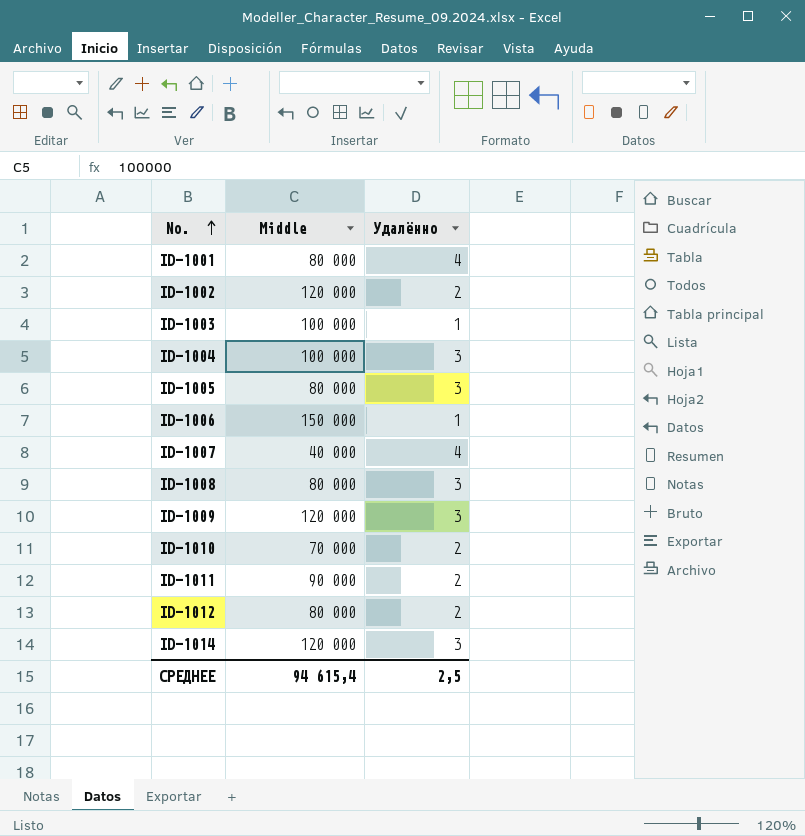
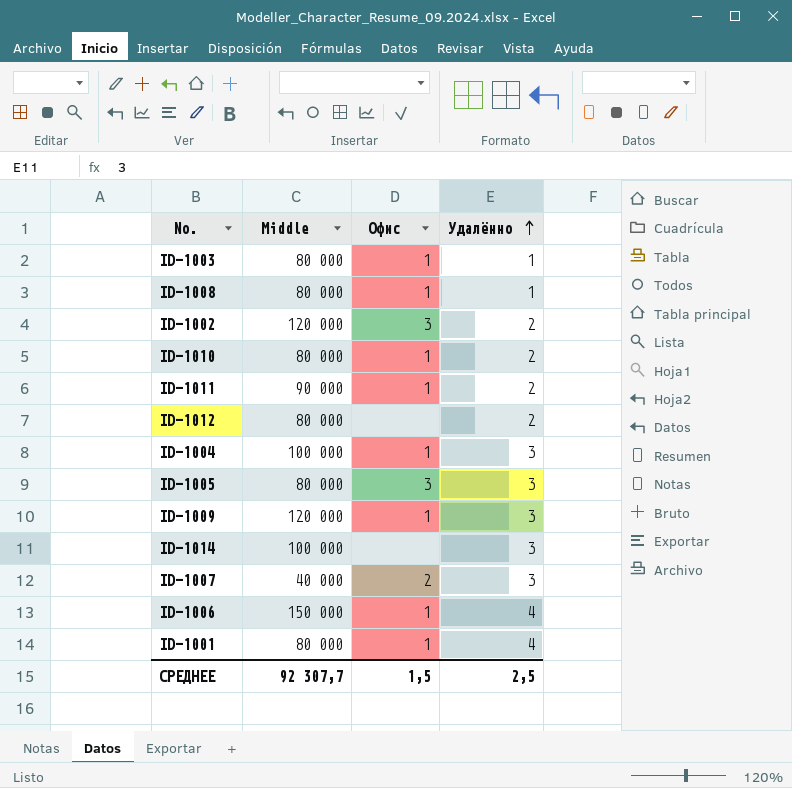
row order: No. ascending -> Удалённо ascending
column Офис | position: none -> 3
ID-1003 | Middle: 100 000 -> 80 000
ID-1008 | Удалённо: 3 -> 1
ID-1010 | Middle: 70 000 -> 80 000
ID-1014 | Middle: 120 000 -> 100 000
ID-1007 | Удалённо: 4 -> 3
ID-1006 | Удалённо: 1 -> 4
СРЕДНЕЕ | Middle: 94 615,4 -> 92 307,7

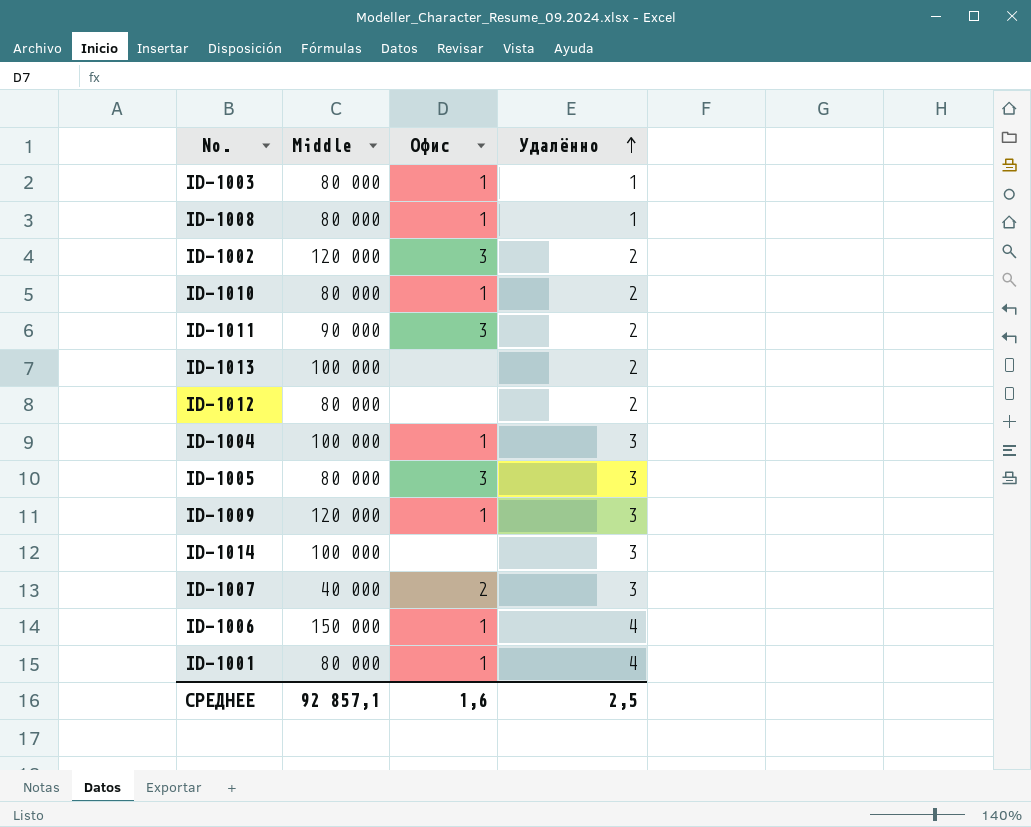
ID-1011 | Офис: 1 -> 3
row ID-1013: none -> 100 000 | none | 2
СРЕДНЕЕ | Middle: 92 307,7 -> 92 857,1
СРЕДНЕЕ | Офис: 1,5 -> 1,6

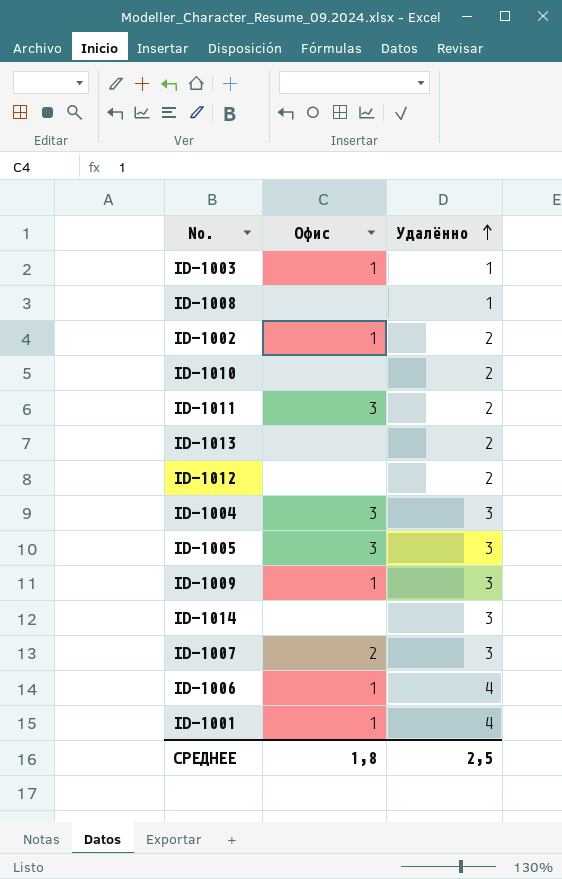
column Middle | position: 2 -> none
ID-1008 | Офис: 1 -> none
ID-1002 | Офис: 3 -> 1
ID-1010 | Офис: 1 -> none
ID-1004 | Офис: 1 -> 3
СРЕДНЕЕ | Офис: 1,6 -> 1,8

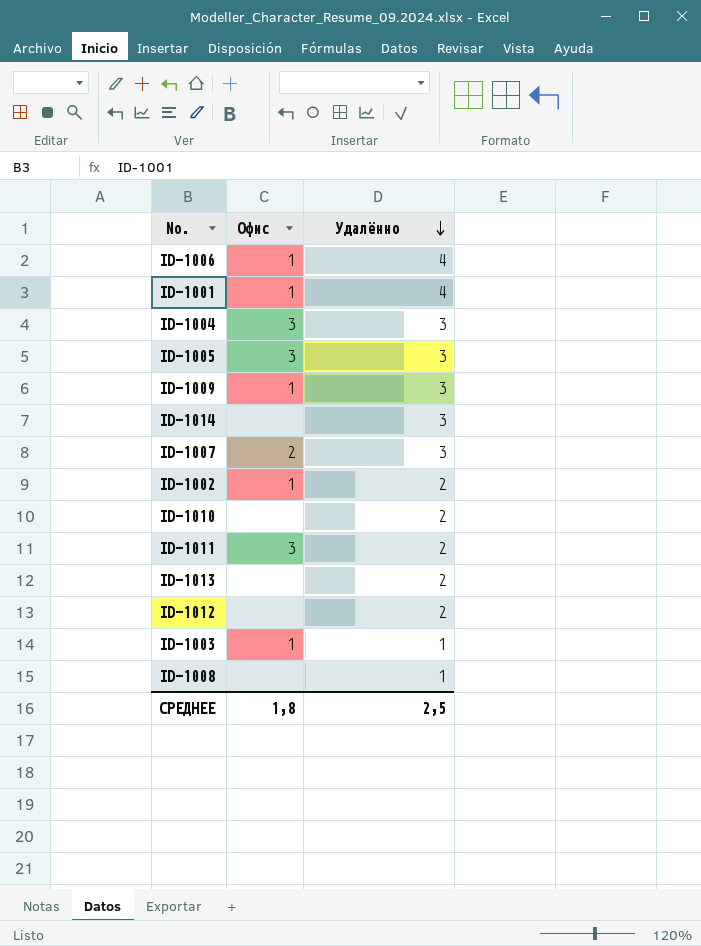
row order: Удалённо ascending -> Удалённо descending

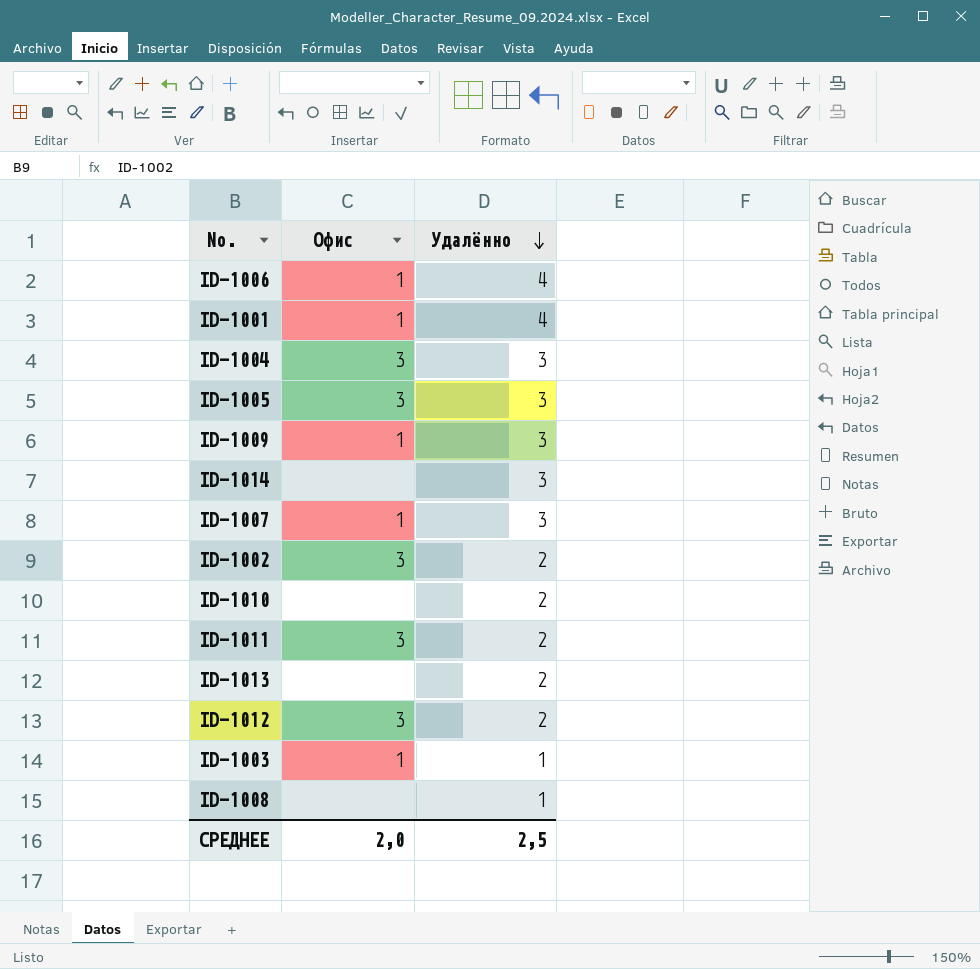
ID-1007 | Офис: 2 -> 1
ID-1002 | Офис: 1 -> 3
ID-1012 | Офис: none -> 3
СРЕДНЕЕ | Офис: 1,8 -> 2,0

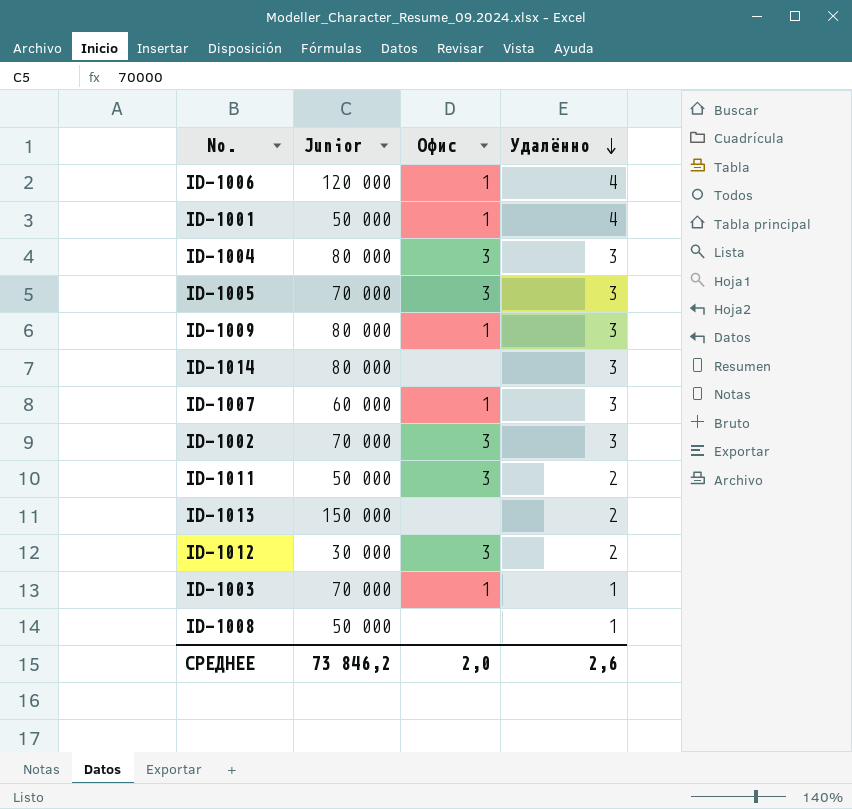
column Junior | position: none -> 2
row ID-1010: none | 2 -> none
ID-1002 | Удалённо: 2 -> 3
СРЕДНЕЕ | Удалённо: 2,5 -> 2,6

